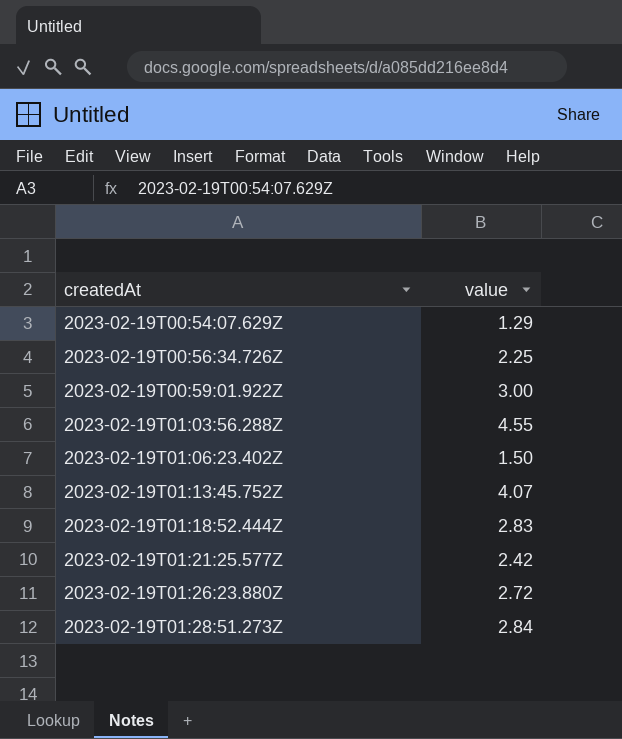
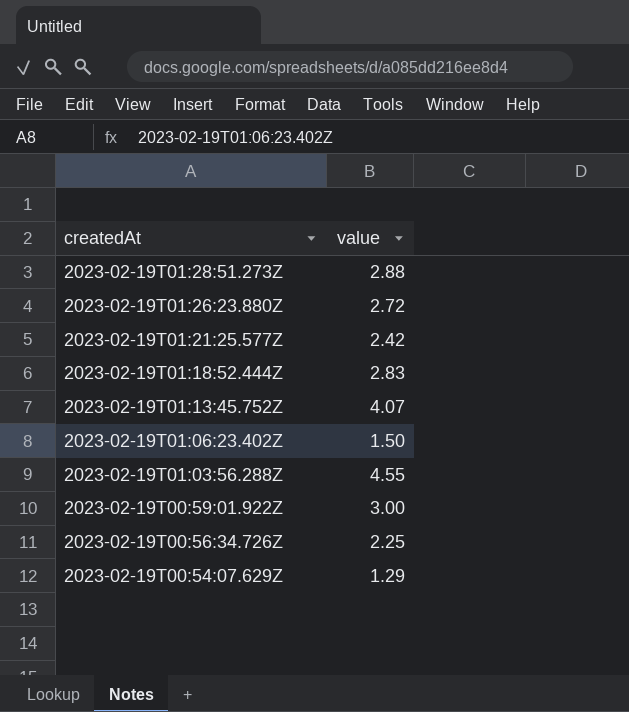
row order: createdAt ascending -> createdAt descending
2023-02-19T01:28:51.273Z | value: 2.84 -> 2.88

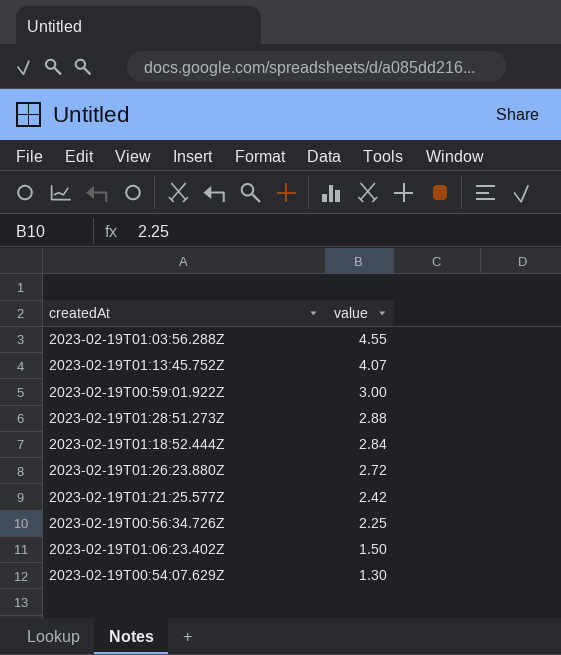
row order: createdAt descending -> value descending
2023-02-19T01:18:52.444Z | value: 2.83 -> 2.84
2023-02-19T00:54:07.629Z | value: 1.29 -> 1.30

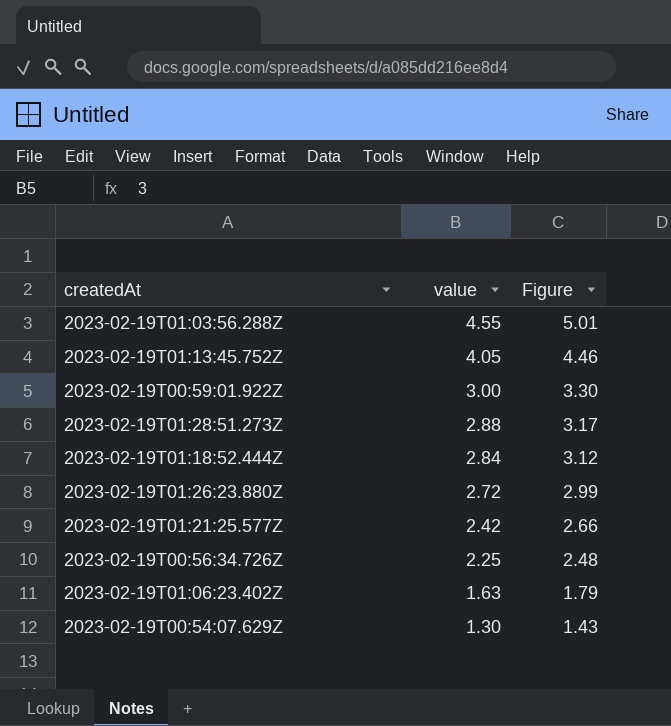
column Figure | formula: none -> [value] * 1.1
2023-02-19T01:13:45.752Z | value: 4.07 -> 4.05
2023-02-19T01:06:23.402Z | value: 1.50 -> 1.63

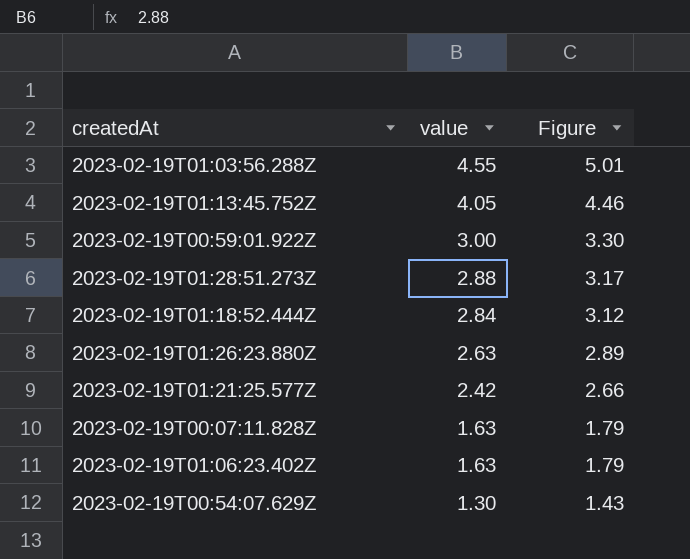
row 2023-02-19T00:56:34.726Z: 2.25 | 2.48 -> none
2023-02-19T01:26:23.880Z | value: 2.72 -> 2.63
2023-02-19T01:26:23.880Z | Figure: 2.99 -> 2.89
row 2023-02-19T00:07:11.828Z: none -> 1.63 | 1.79

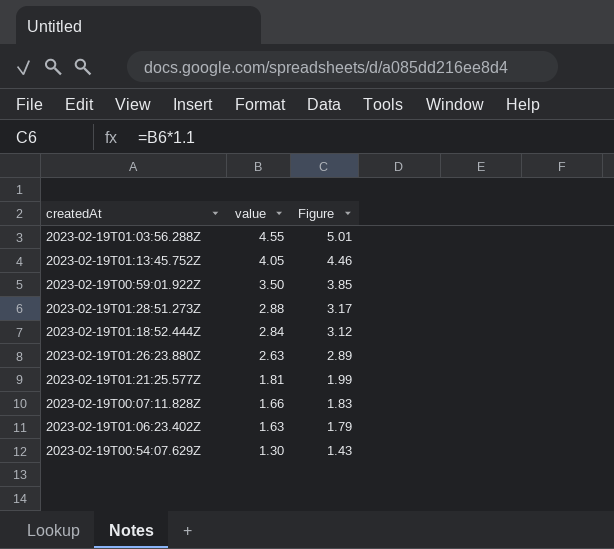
2023-02-19T00:59:01.922Z | value: 3.00 -> 3.50
2023-02-19T00:59:01.922Z | Figure: 3.30 -> 3.85
2023-02-19T01:21:25.577Z | value: 2.42 -> 1.81
2023-02-19T01:21:25.577Z | Figure: 2.66 -> 1.99
2023-02-19T00:07:11.828Z | value: 1.63 -> 1.66
2023-02-19T00:07:11.828Z | Figure: 1.79 -> 1.83

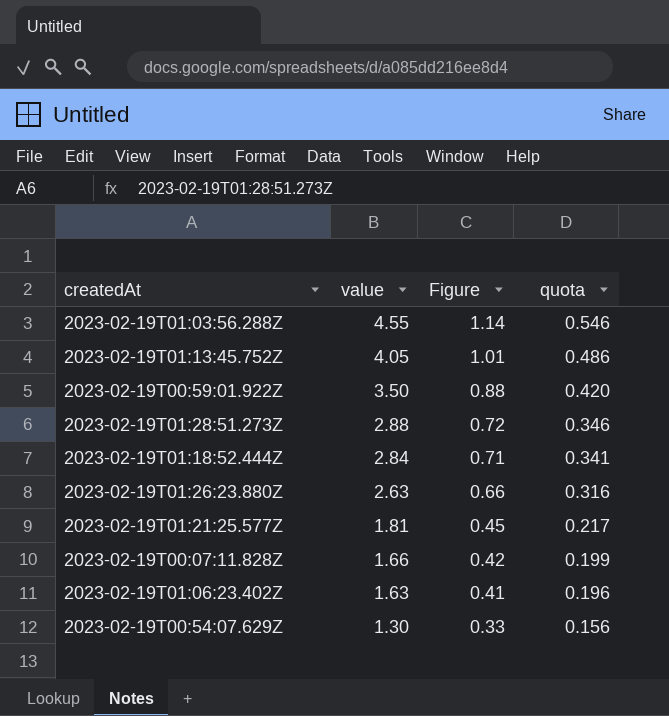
column Figure | formula: [value] * 1.1 -> [value] * 0.25
column quota | formula: none -> [value] * 0.12

